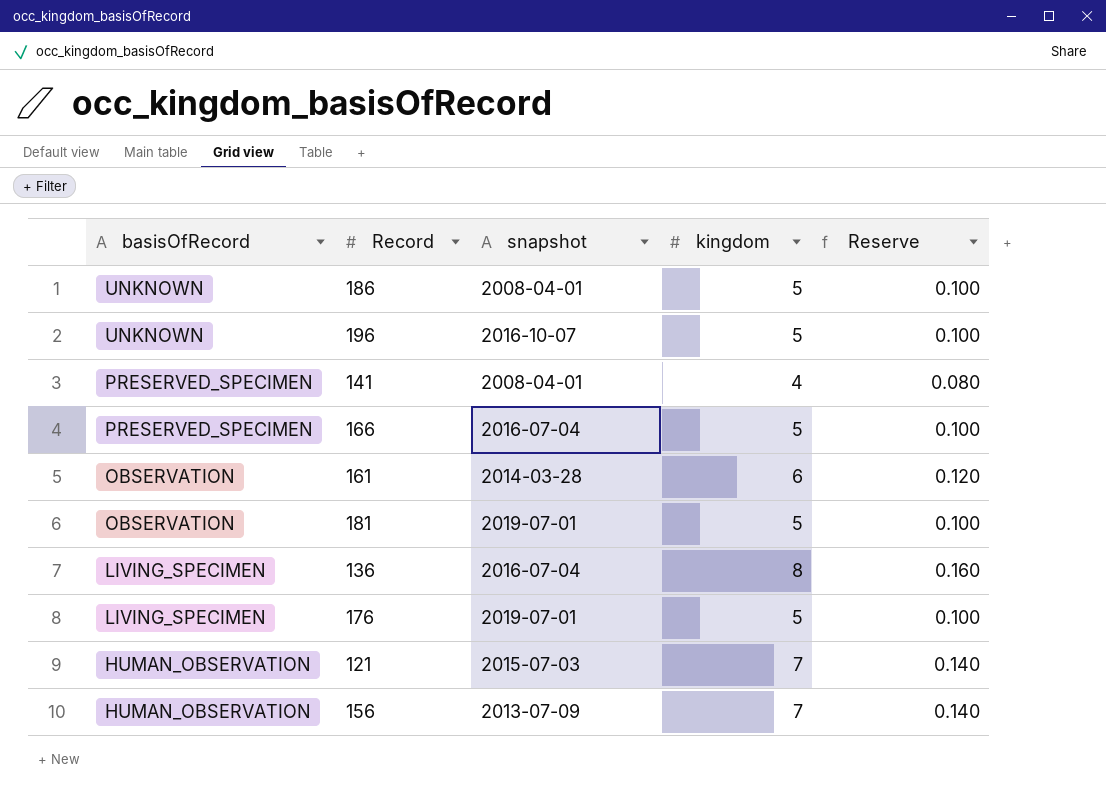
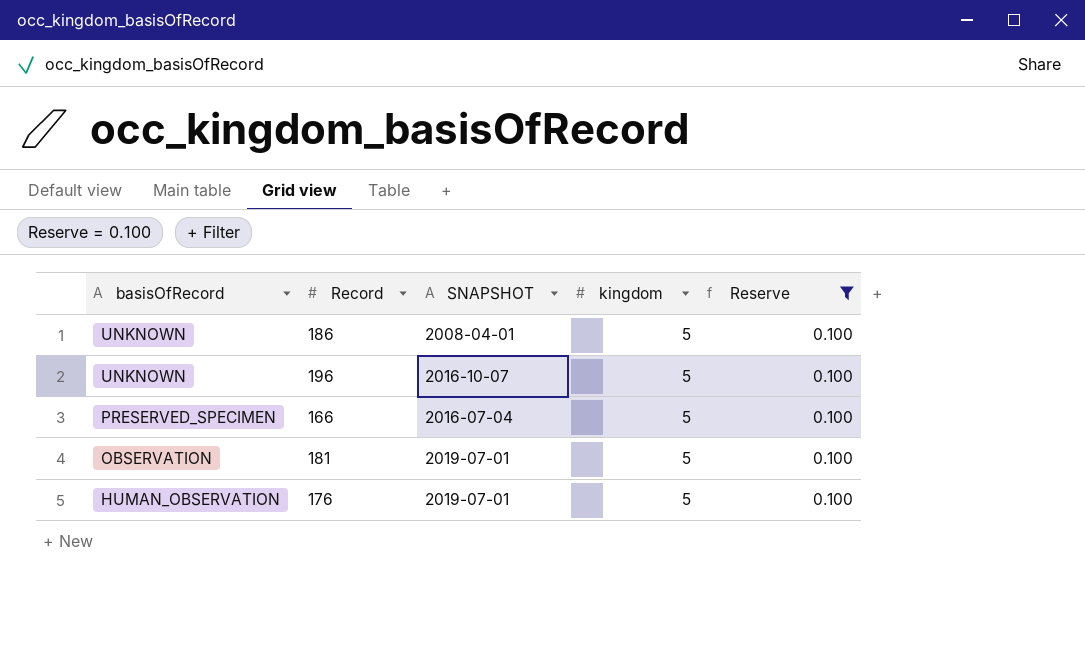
filter: none -> Reserve = 0.100
column name: snapshot -> SNAPSHOT
176 | basisOfRecord: LIVING_SPECIMEN -> HUMAN_OBSERVATION

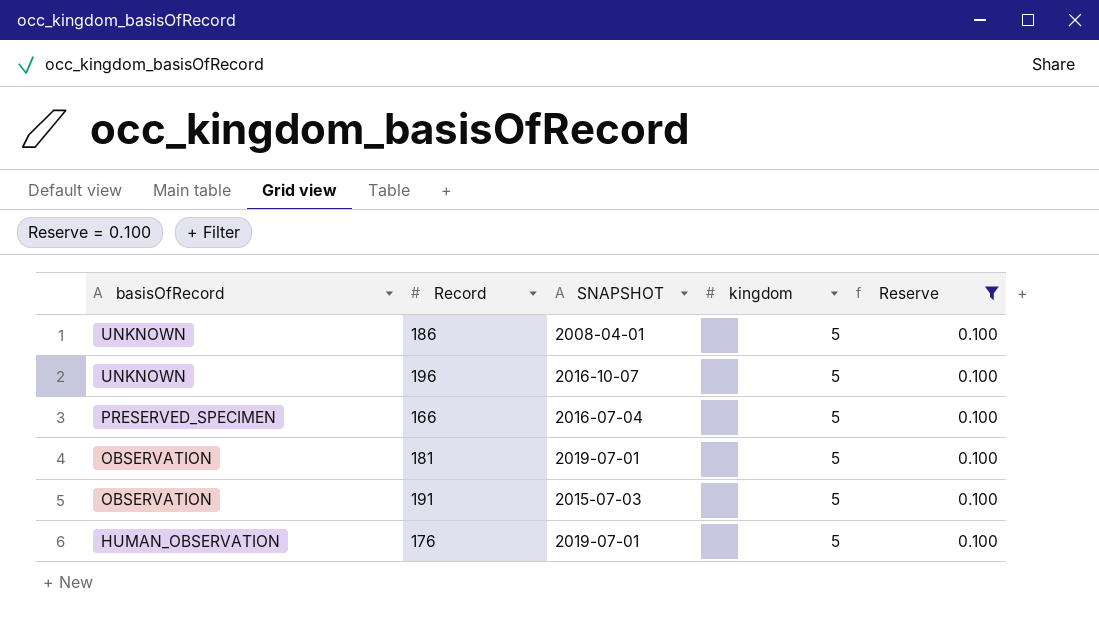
row 191: none -> OBSERVATION | 2015-07-03 | 5 | 0.100

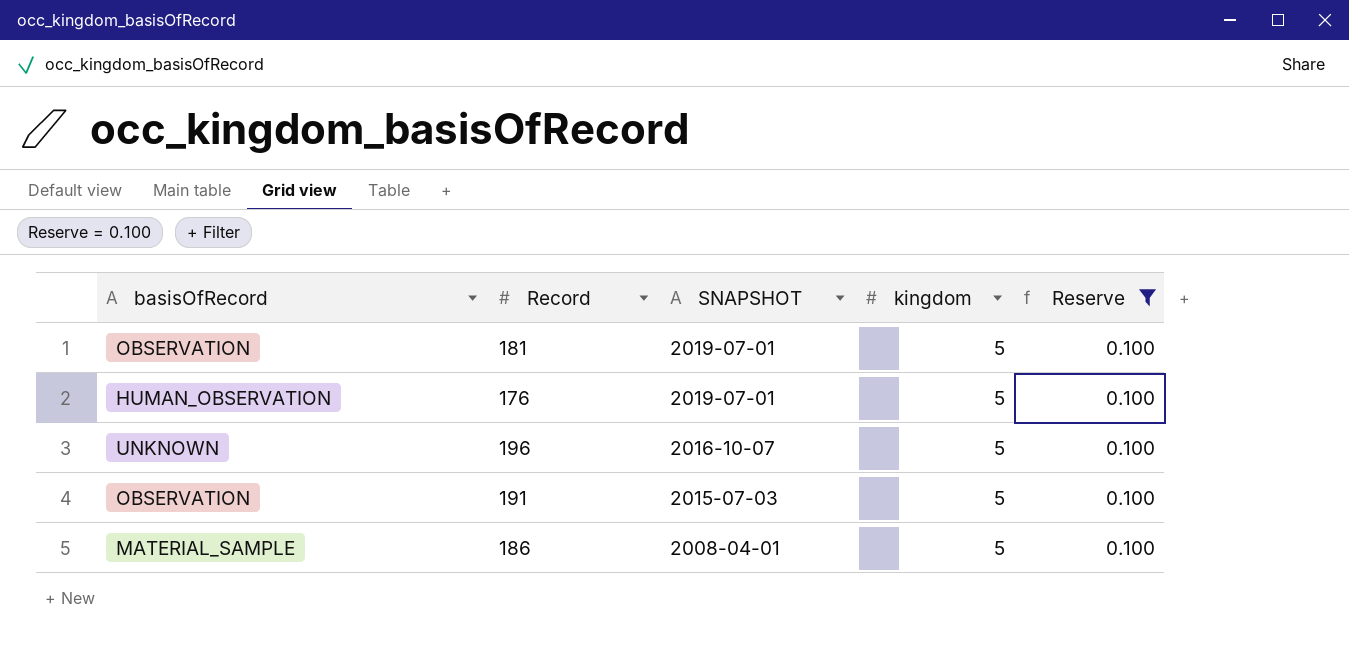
row order: basisOfRecord descending -> SNAPSHOT descending
row 166: PRESERVED_SPECIMEN | 2016-07-04 | 5 | 0.100 -> none
186 | basisOfRecord: UNKNOWN -> MATERIAL_SAMPLE

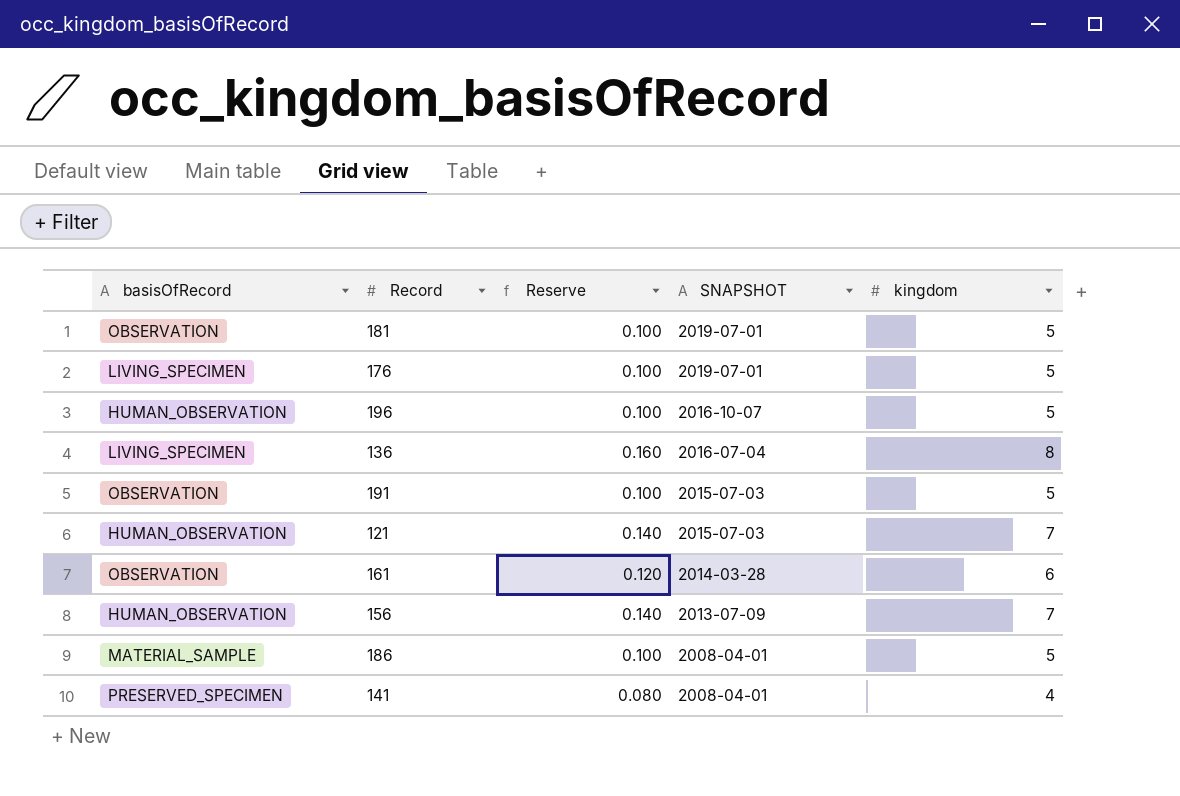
filter: Reserve = 0.100 -> none
column Reserve | position: 5 -> 3
176 | basisOfRecord: HUMAN_OBSERVATION -> LIVING_SPECIMEN
196 | basisOfRecord: UNKNOWN -> HUMAN_OBSERVATION

